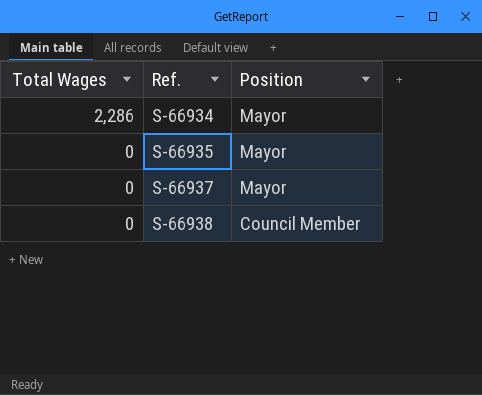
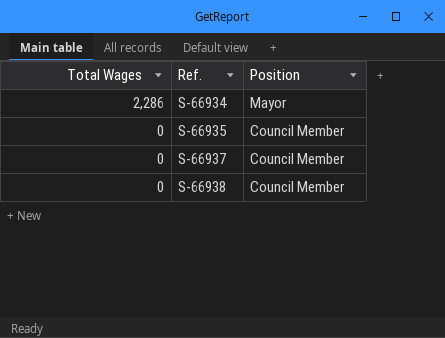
S-66935 | Position: Mayor -> Council Member
S-66937 | Position: Mayor -> Council Member

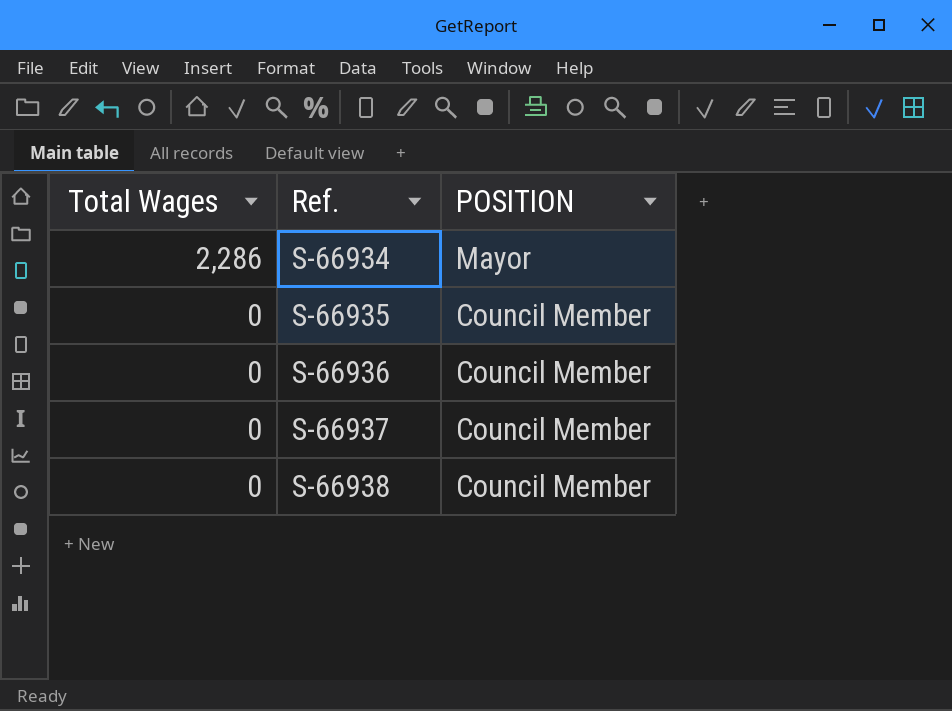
column name: Position -> POSITION
row S-66936: none -> 0 | Council Member

